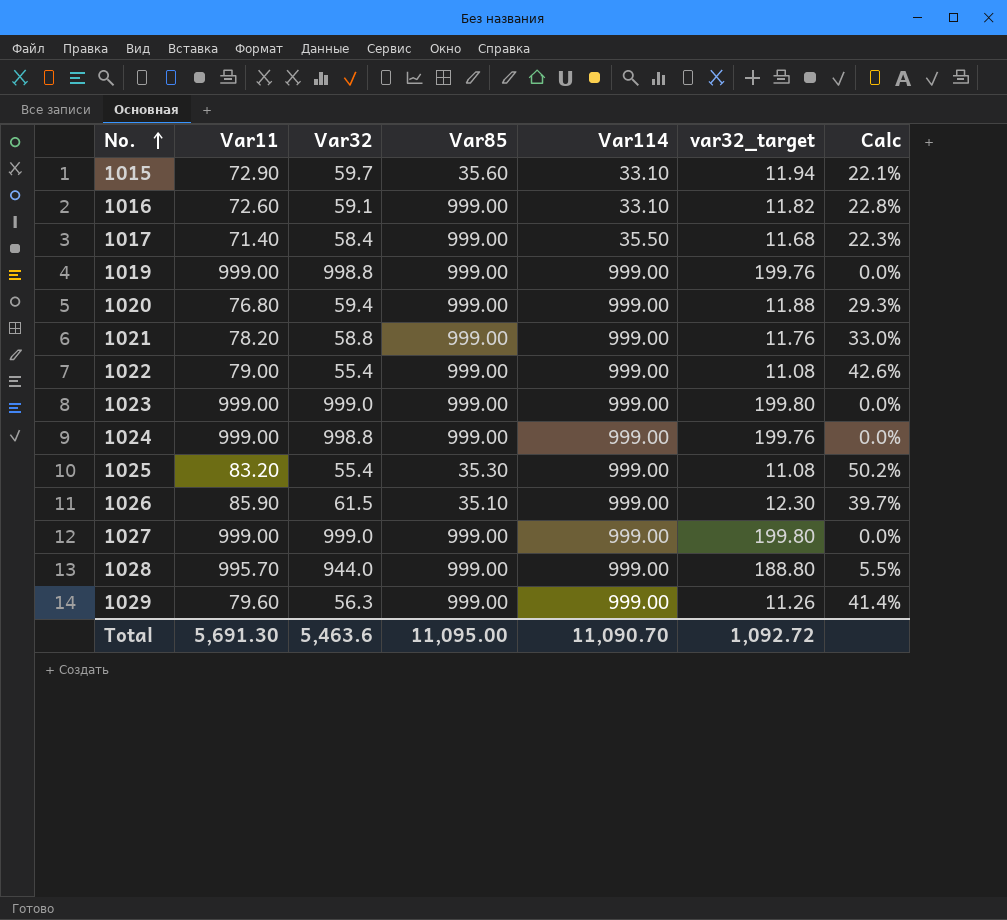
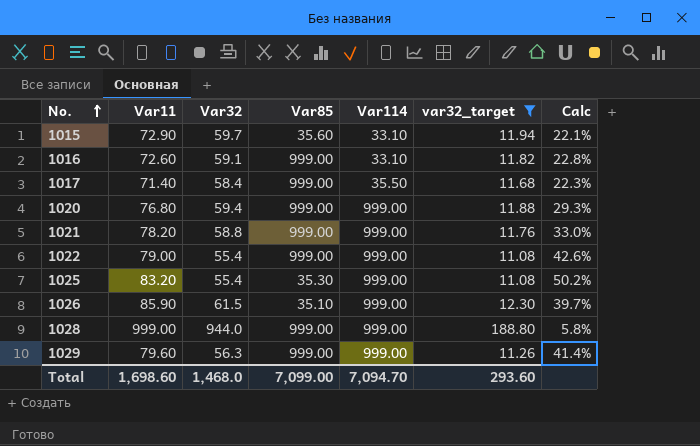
filter: none -> var32_target <= 188.80
1028 | Var11: 995.70 -> 999.00
1028 | Calc: 5.5% -> 5.8%
Total | Var11: 5,691.30 -> 1,698.60
Total | Var32: 5,463.6 -> 1,468.0
Total | Var85: 11,095.00 -> 7,099.00
Total | Var114: 11,090.70 -> 7,094.70
Total | var32_target: 1,092.72 -> 293.60

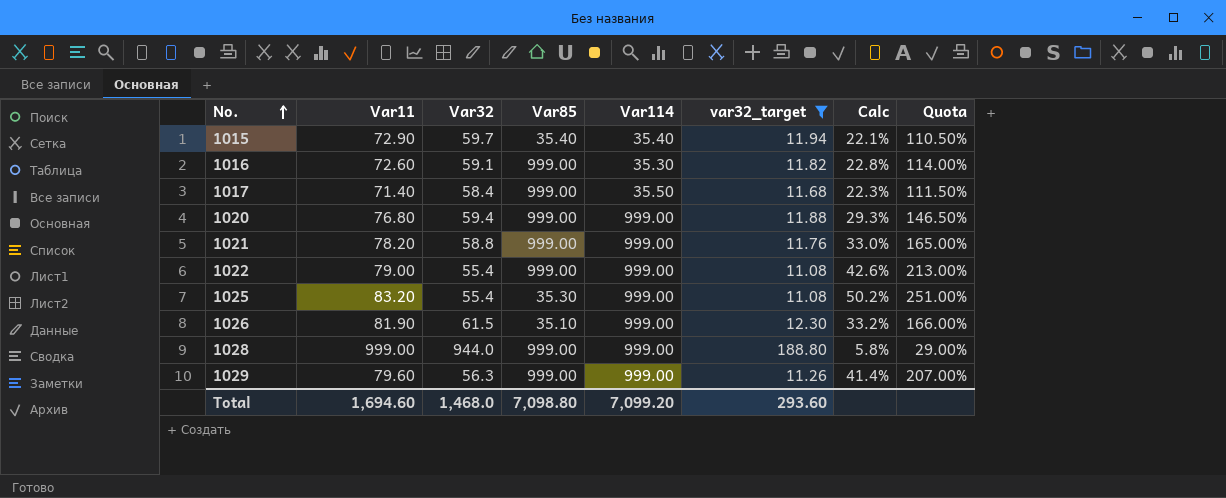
column Quota | formula: none -> [Calc] * 5
1015 | Var85: 35.60 -> 35.40
1015 | Var114: 33.10 -> 35.40
1016 | Var114: 33.10 -> 35.30
1026 | Var11: 85.90 -> 81.90
1026 | Calc: 39.7% -> 33.2%
Total | Var11: 1,698.60 -> 1,694.60
Total | Var85: 7,099.00 -> 7,098.80
Total | Var114: 7,094.70 -> 7,099.20

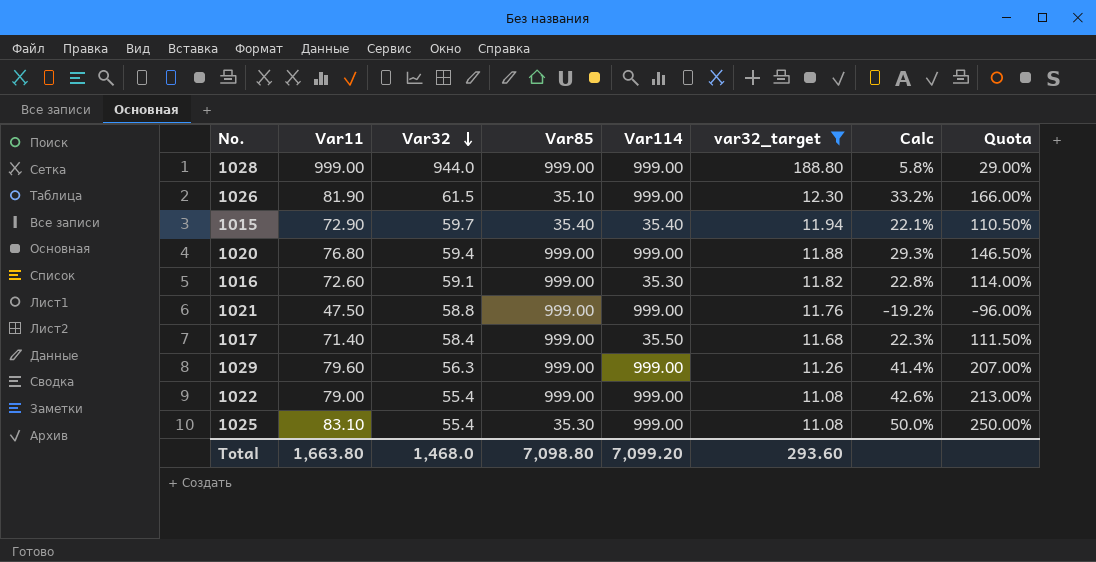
row order: No. ascending -> Var32 descending
1021 | Var11: 78.20 -> 47.50
1021 | Calc: 33.0% -> -19.2%
1021 | Quota: 165.00% -> -96.00%
1025 | Var11: 83.20 -> 83.10
1025 | Calc: 50.2% -> 50.0%
1025 | Quota: 251.00% -> 250.00%
Total | Var11: 1,694.60 -> 1,663.80

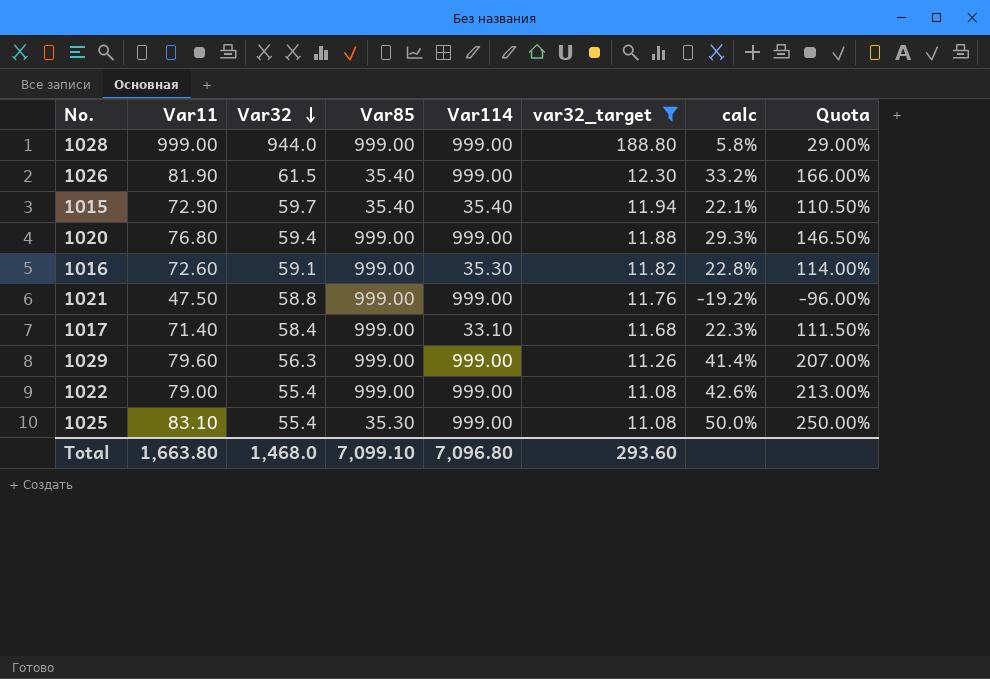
column name: Calc -> calc
1026 | Var85: 35.10 -> 35.40
1017 | Var114: 35.50 -> 33.10
Total | Var85: 7,098.80 -> 7,099.10
Total | Var114: 7,099.20 -> 7,096.80

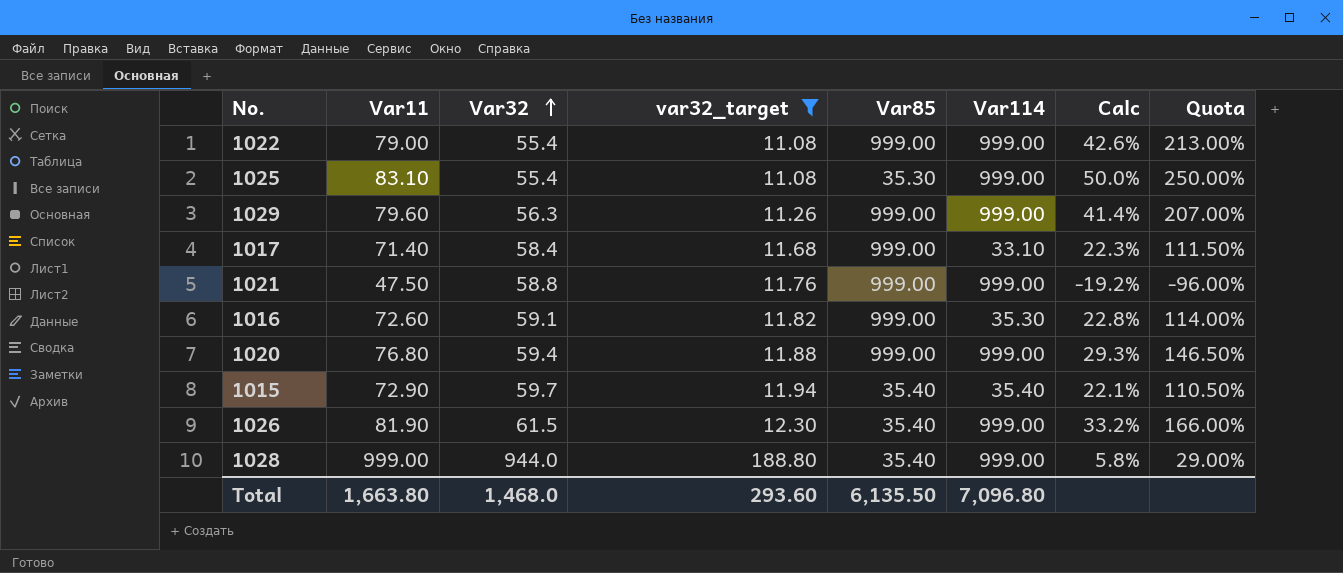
row order: Var32 descending -> Var32 ascending
column var32_target | position: 6 -> 4
column name: calc -> Calc
1028 | Var85: 999.00 -> 35.40
Total | Var85: 7,099.10 -> 6,135.50

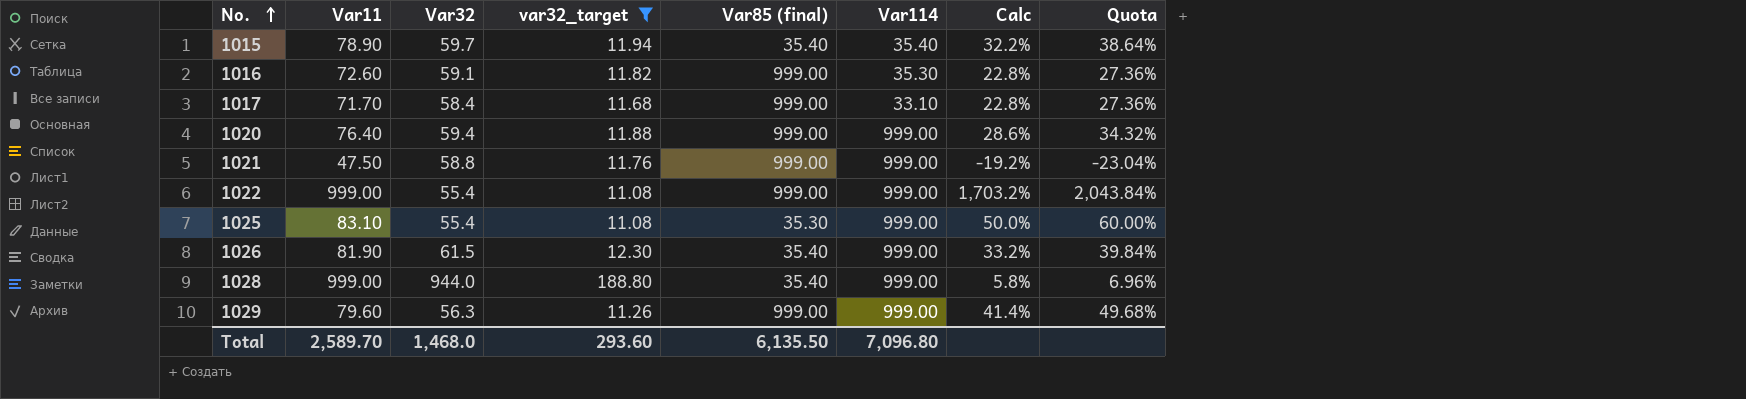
row order: Var32 ascending -> No. ascending
column name: Var85 -> Var85 (final)
column Quota | formula: [Calc] * 5 -> [Calc] * 1.2
1015 | Var11: 72.90 -> 78.90
1015 | Calc: 22.1% -> 32.2%
1017 | Var11: 71.40 -> 71.70
1017 | Calc: 22.3% -> 22.8%
1020 | Var11: 76.80 -> 76.40
1020 | Calc: 29.3% -> 28.6%
1022 | Var11: 79.00 -> 999.00
1022 | Calc: 42.6% -> 1,703.2%
Total | Var11: 1,663.80 -> 2,589.70

